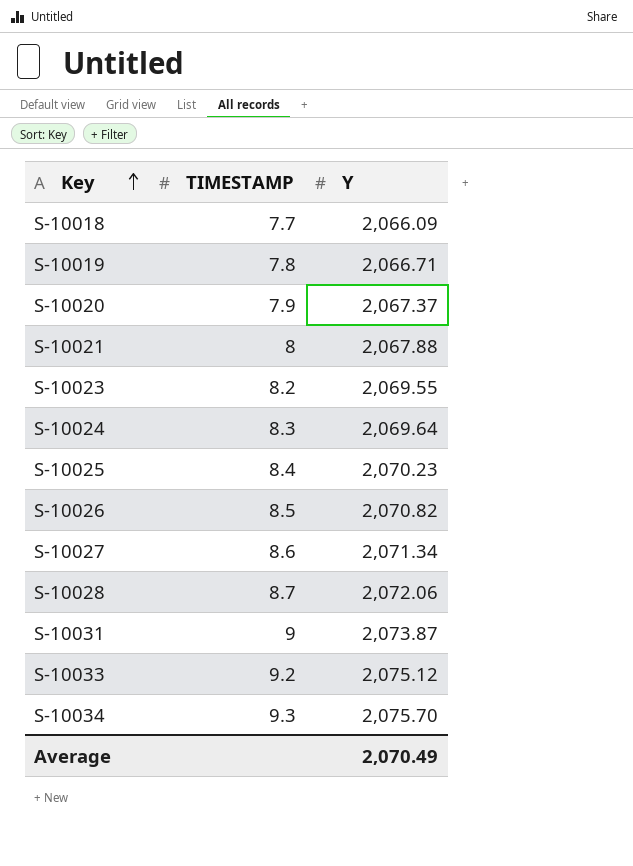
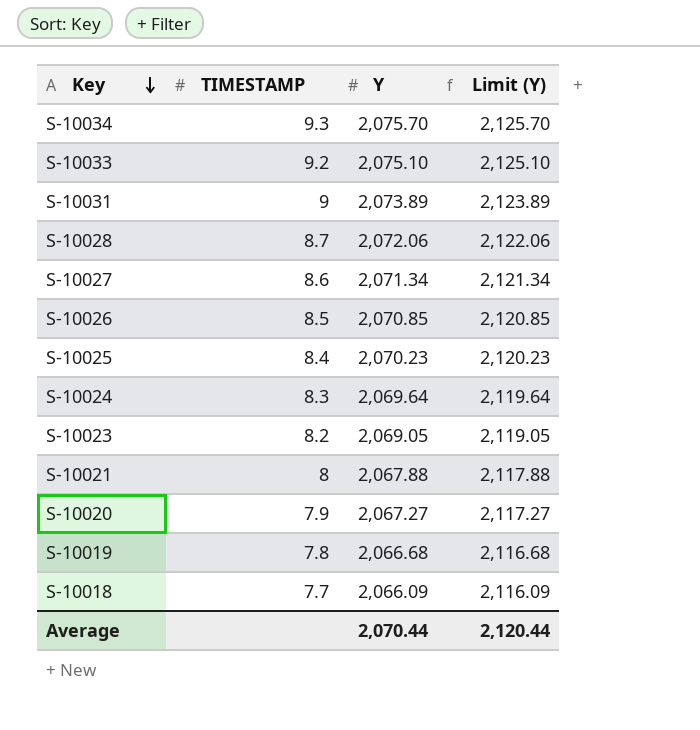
row order: Key ascending -> Key descending
column Limit (Y) | formula: none -> [Y] + 50
S-10033 | Y: 2,075.12 -> 2,075.10
S-10031 | Y: 2,073.87 -> 2,073.89
S-10026 | Y: 2,070.82 -> 2,070.85
S-10023 | Y: 2,069.55 -> 2,069.05
S-10020 | Y: 2,067.37 -> 2,067.27
S-10019 | Y: 2,066.71 -> 2,066.68
Average | Y: 2,070.49 -> 2,070.44

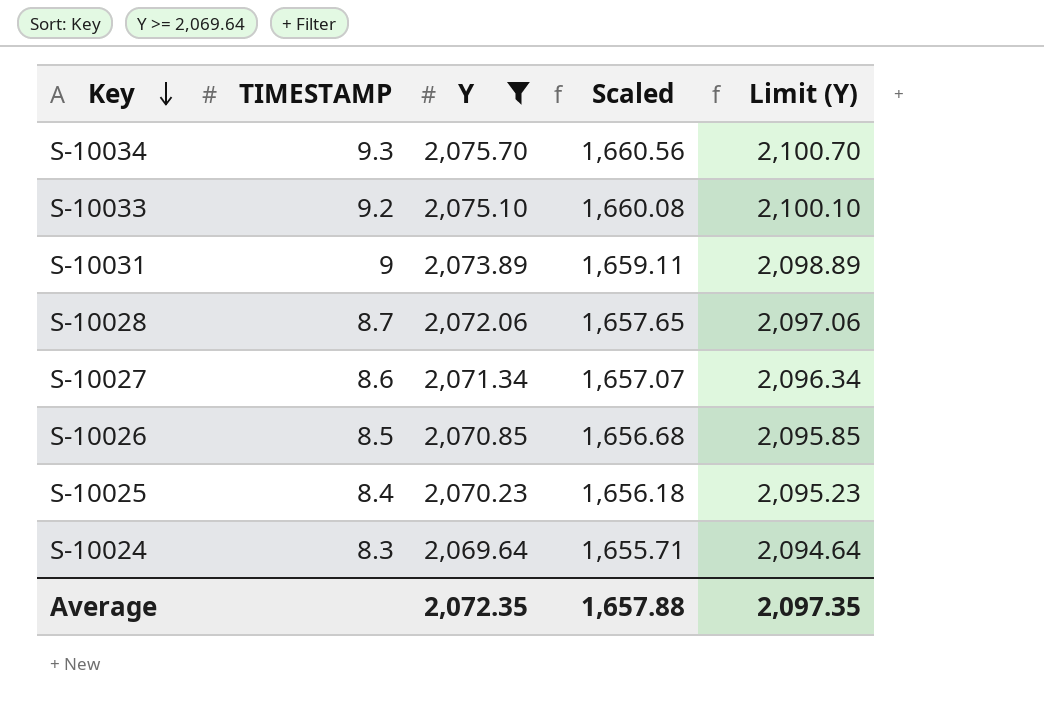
filter: none -> Y >= 2,069.64
column Scaled | formula: none -> [Y] * 0.8
column Limit (Y) | formula: [Y] + 50 -> [Y] + 25
Average | Y: 2,070.44 -> 2,072.35
Average | Limit (Y): 2,120.44 -> 2,097.35

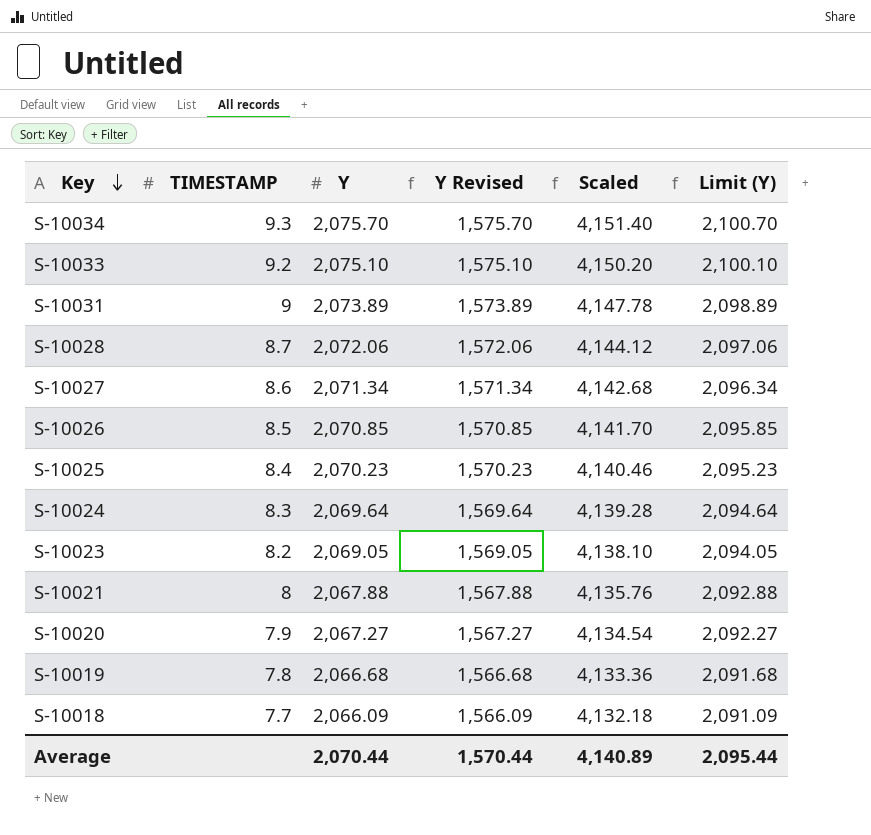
filter: Y >= 2,069.64 -> none
column Y Revised | formula: none -> [Y] - 500
column Scaled | formula: [Y] * 0.8 -> [Y] * 2
Average | Y: 2,072.35 -> 2,070.44
Average | Scaled: 1,657.88 -> 4,140.89
Average | Limit (Y): 2,097.35 -> 2,095.44

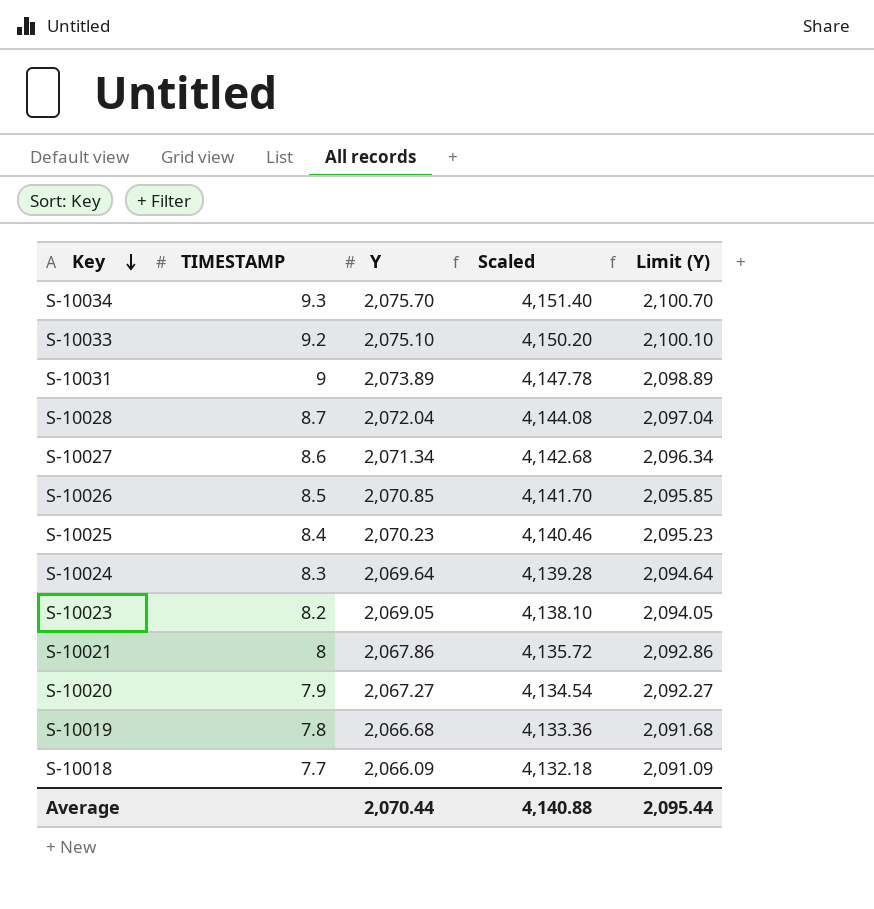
column Y Revised | formula: [Y] - 500 -> none
S-10028 | Y: 2,072.06 -> 2,072.04
S-10028 | Scaled: 4,144.12 -> 4,144.08
S-10028 | Limit (Y): 2,097.06 -> 2,097.04
S-10021 | Y: 2,067.88 -> 2,067.86
S-10021 | Scaled: 4,135.76 -> 4,135.72
S-10021 | Limit (Y): 2,092.88 -> 2,092.86
Average | Scaled: 4,140.89 -> 4,140.88

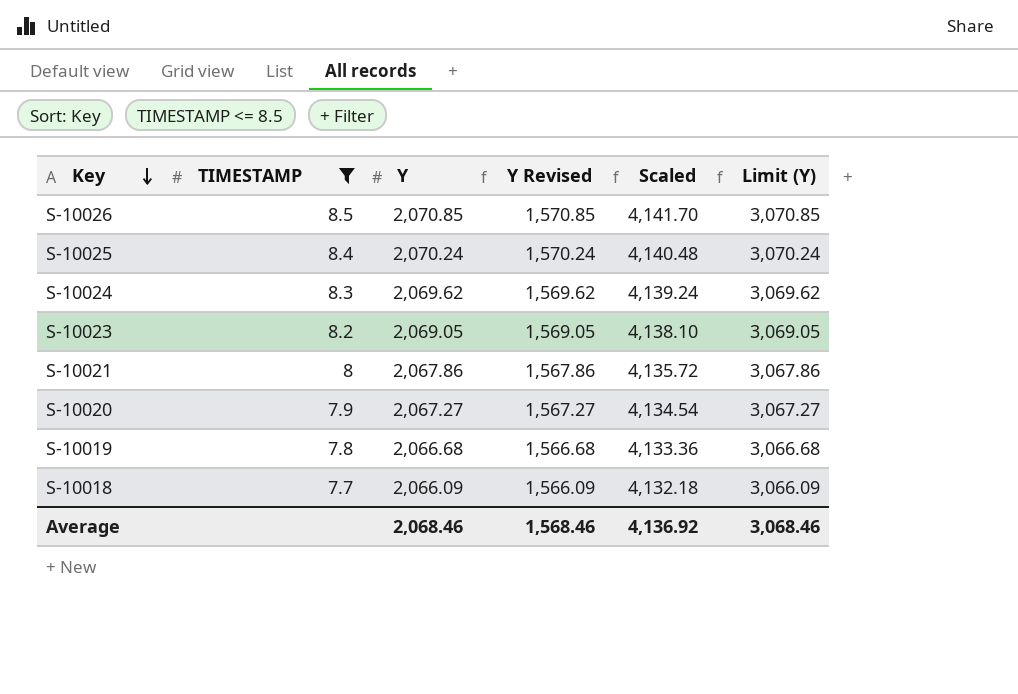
filter: none -> TIMESTAMP <= 8.5
column Y Revised | formula: none -> [Y] - 500
column Limit (Y) | formula: [Y] + 25 -> [Y] + 1000
S-10025 | Y: 2,070.23 -> 2,070.24
S-10025 | Scaled: 4,140.46 -> 4,140.48
S-10024 | Y: 2,069.64 -> 2,069.62
S-10024 | Scaled: 4,139.28 -> 4,139.24
Average | Y: 2,070.44 -> 2,068.46
Average | Scaled: 4,140.88 -> 4,136.92
Average | Limit (Y): 2,095.44 -> 3,068.46

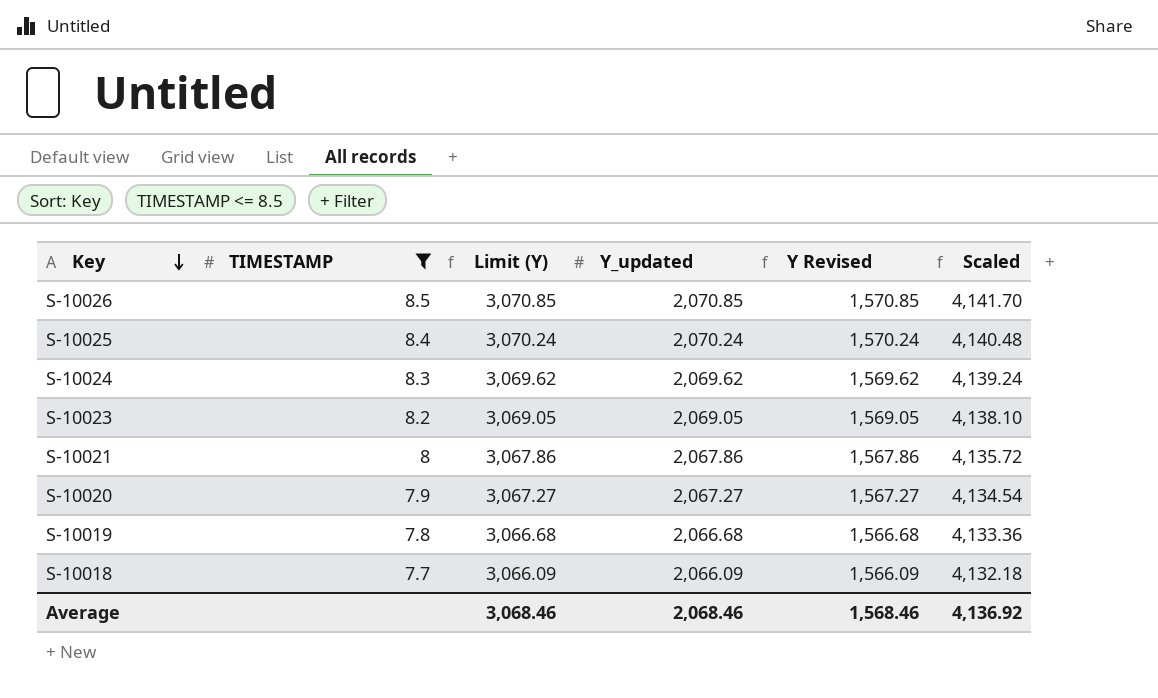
column Limit (Y) | position: 6 -> 3
column name: Y -> Y_updated

